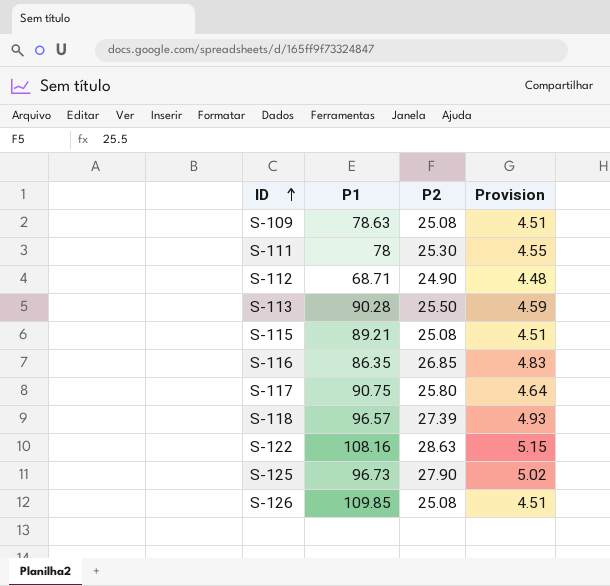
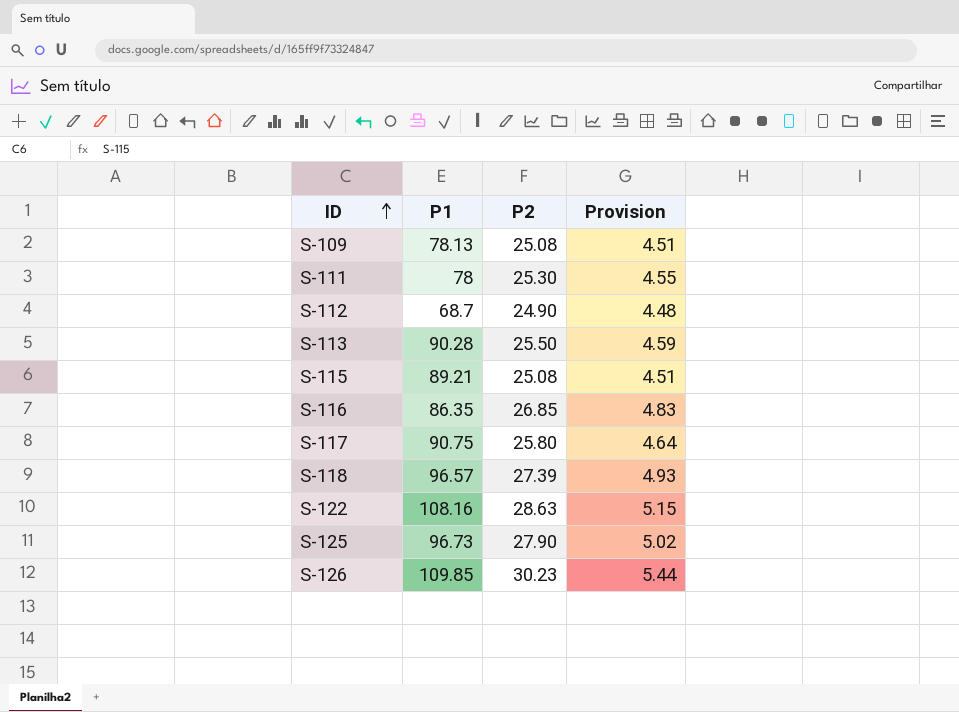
S-109 | P1: 78.63 -> 78.13
S-112 | P1: 68.71 -> 68.7
S-126 | P2: 25.08 -> 30.23
S-126 | Provision: 4.51 -> 5.44

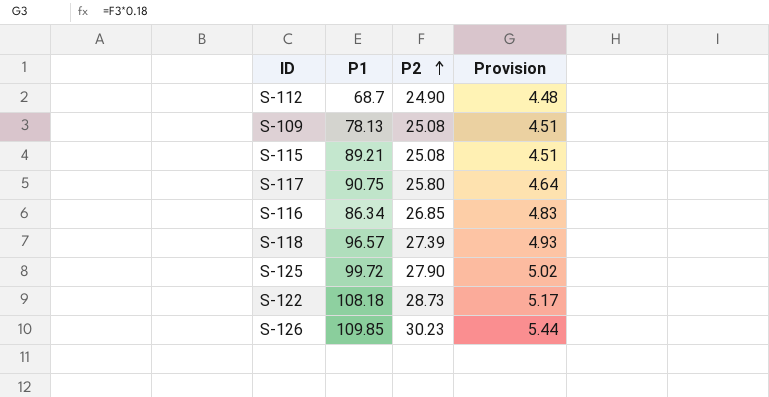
row order: ID ascending -> P2 ascending
row S-111: 78 | 25.30 | 4.55 -> none
row S-113: 90.28 | 25.50 | 4.59 -> none
S-116 | P1: 86.35 -> 86.34
S-125 | P1: 96.73 -> 99.72
S-122 | P1: 108.16 -> 108.18
S-122 | P2: 28.63 -> 28.73
S-122 | Provision: 5.15 -> 5.17

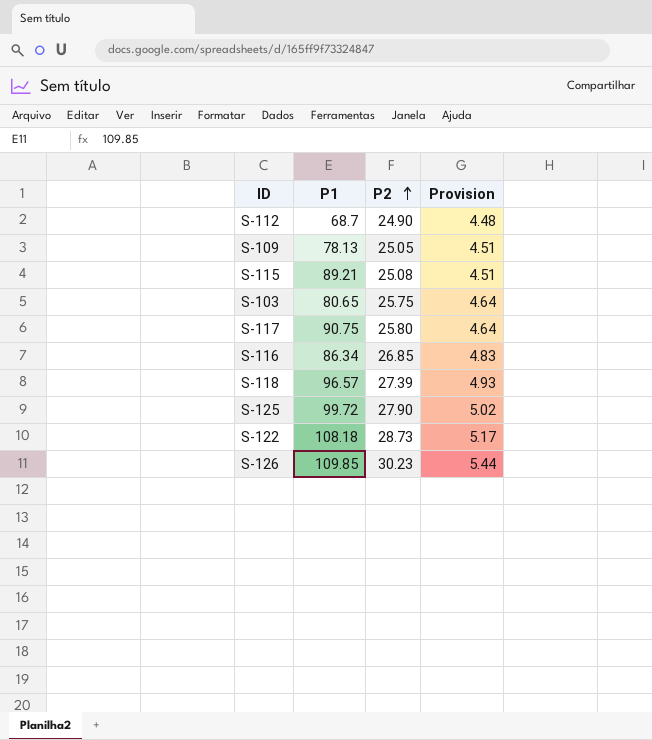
S-109 | P2: 25.08 -> 25.05
row S-103: none -> 80.65 | 25.75 | 4.64

